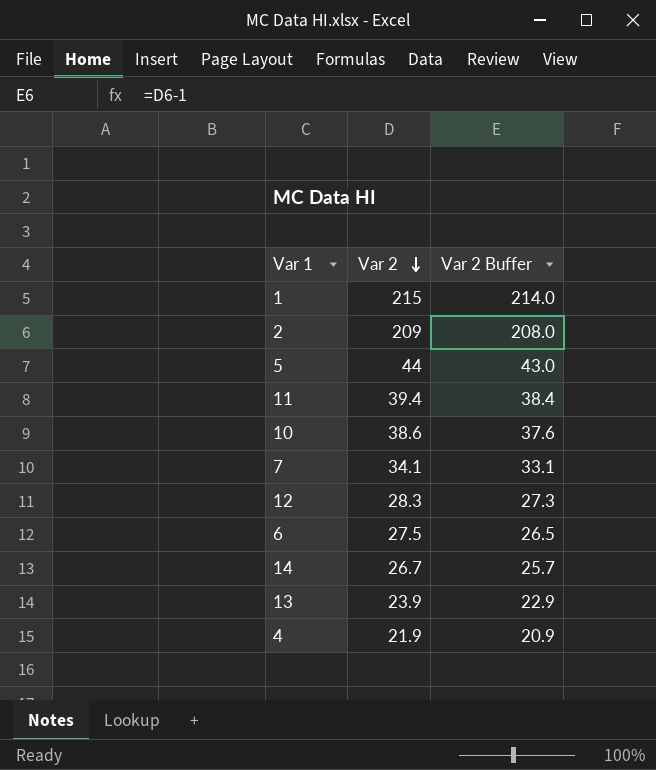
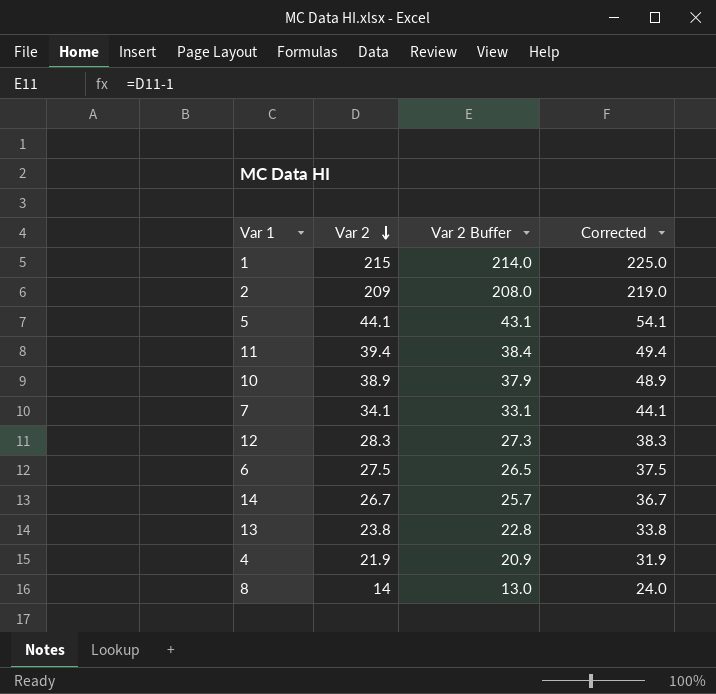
column Corrected | formula: none -> [Var 2] + 10
5 | Var 2: 44 -> 44.1
5 | Var 2 Buffer: 43.0 -> 43.1
10 | Var 2: 38.6 -> 38.9
10 | Var 2 Buffer: 37.6 -> 37.9
13 | Var 2: 23.9 -> 23.8
13 | Var 2 Buffer: 22.9 -> 22.8
row 8: none -> 14 | 13.0 | 24.0

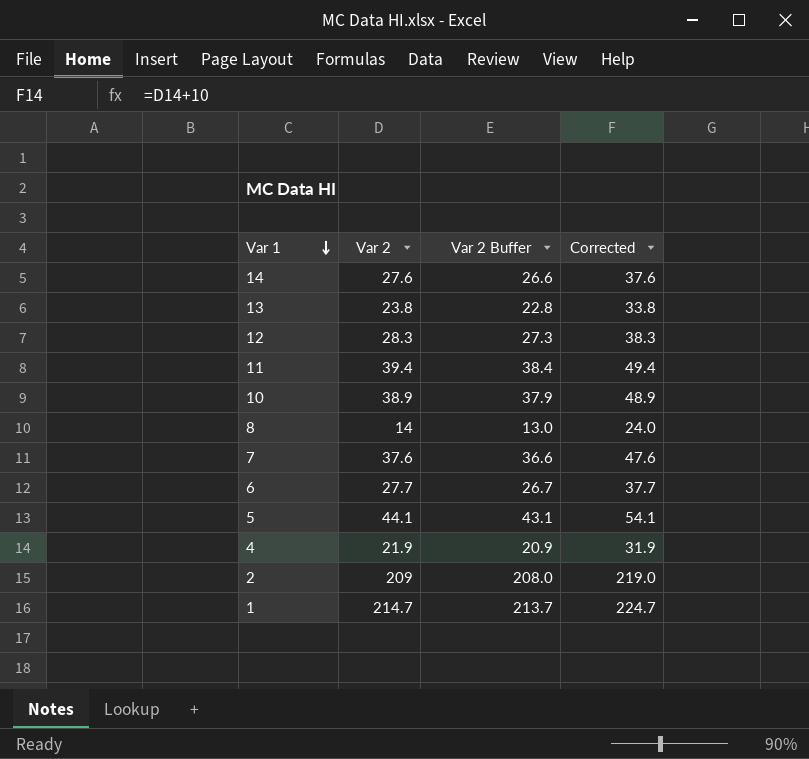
row order: Var 2 descending -> Var 1 descending
14 | Var 2: 26.7 -> 27.6
14 | Var 2 Buffer: 25.7 -> 26.6
14 | Corrected: 36.7 -> 37.6
7 | Var 2: 34.1 -> 37.6
7 | Var 2 Buffer: 33.1 -> 36.6
7 | Corrected: 44.1 -> 47.6
6 | Var 2: 27.5 -> 27.7
6 | Var 2 Buffer: 26.5 -> 26.7
6 | Corrected: 37.5 -> 37.7
1 | Var 2: 215 -> 214.7
1 | Var 2 Buffer: 214.0 -> 213.7
1 | Corrected: 225.0 -> 224.7

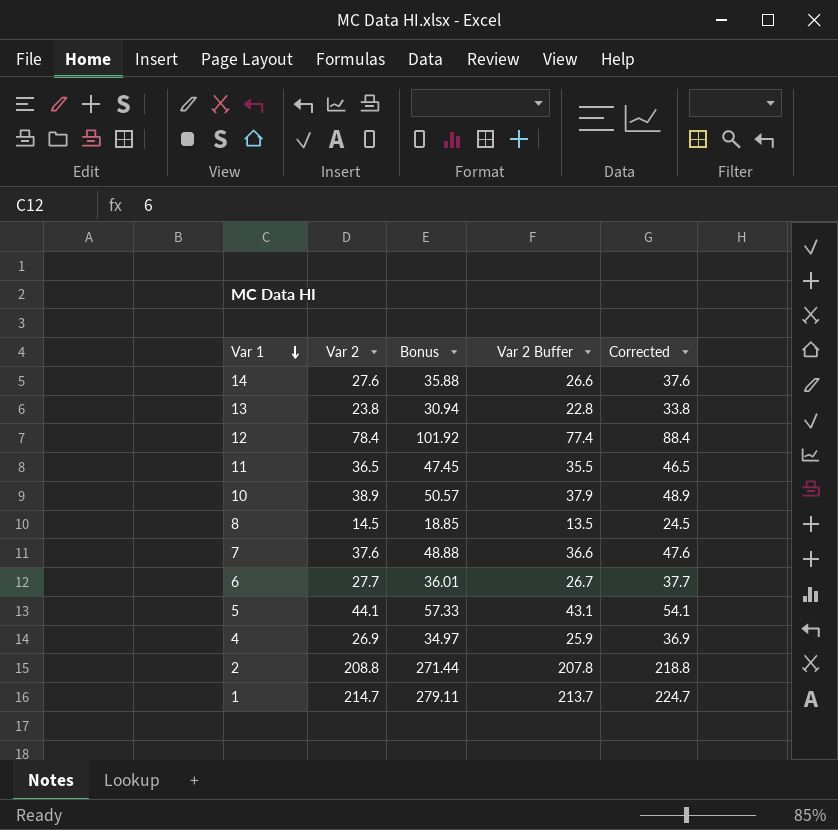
column Bonus | formula: none -> [Var 2] * 1.3
12 | Var 2: 28.3 -> 78.4
12 | Var 2 Buffer: 27.3 -> 77.4
12 | Corrected: 38.3 -> 88.4
11 | Var 2: 39.4 -> 36.5
11 | Var 2 Buffer: 38.4 -> 35.5
11 | Corrected: 49.4 -> 46.5
8 | Var 2: 14 -> 14.5
8 | Var 2 Buffer: 13.0 -> 13.5
8 | Corrected: 24.0 -> 24.5
4 | Var 2: 21.9 -> 26.9
4 | Var 2 Buffer: 20.9 -> 25.9
4 | Corrected: 31.9 -> 36.9
2 | Var 2: 209 -> 208.8
2 | Var 2 Buffer: 208.0 -> 207.8
2 | Corrected: 219.0 -> 218.8

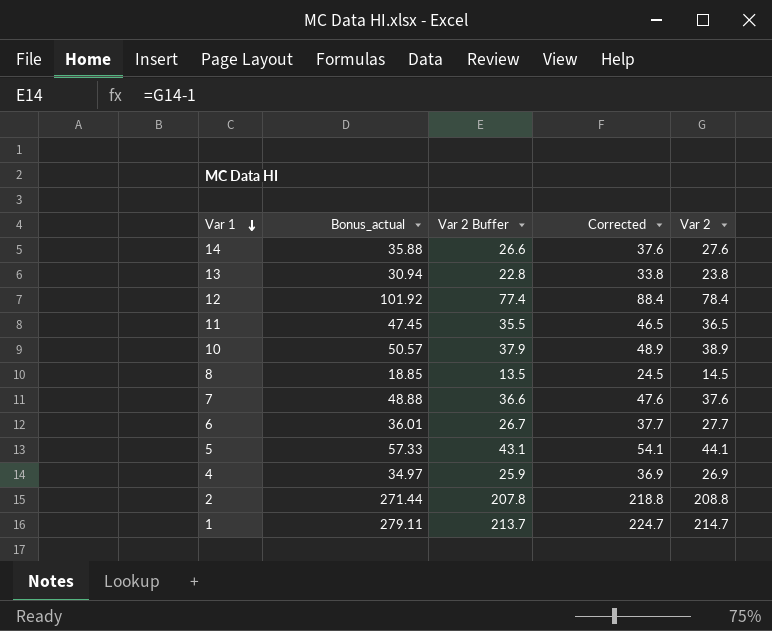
column name: Bonus -> Bonus_actual
column Var 2 | position: 2 -> 5

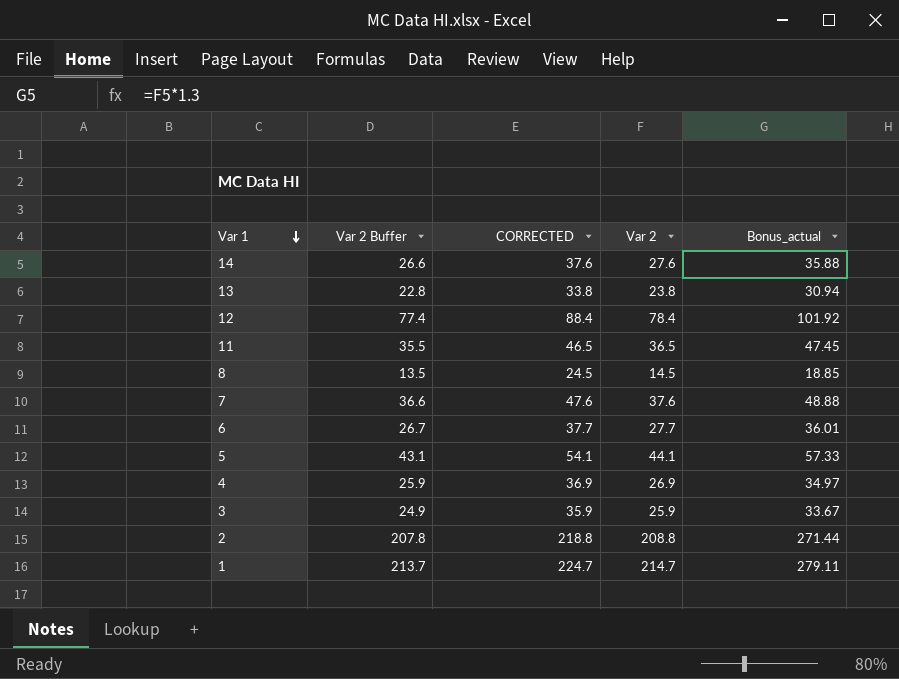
column name: Corrected -> CORRECTED
column Bonus_actual | position: 2 -> 5
row 10: 50.57 | 37.9 | 48.9 | 38.9 -> none
row 3: none -> 24.9 | 35.9 | 25.9 | 33.67

